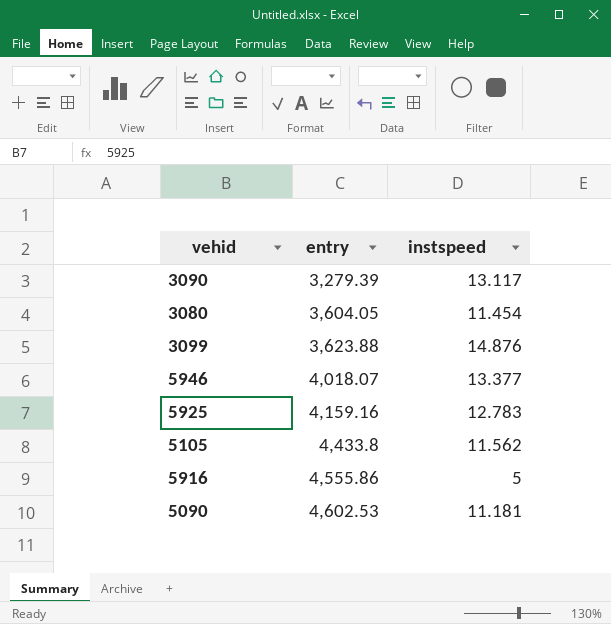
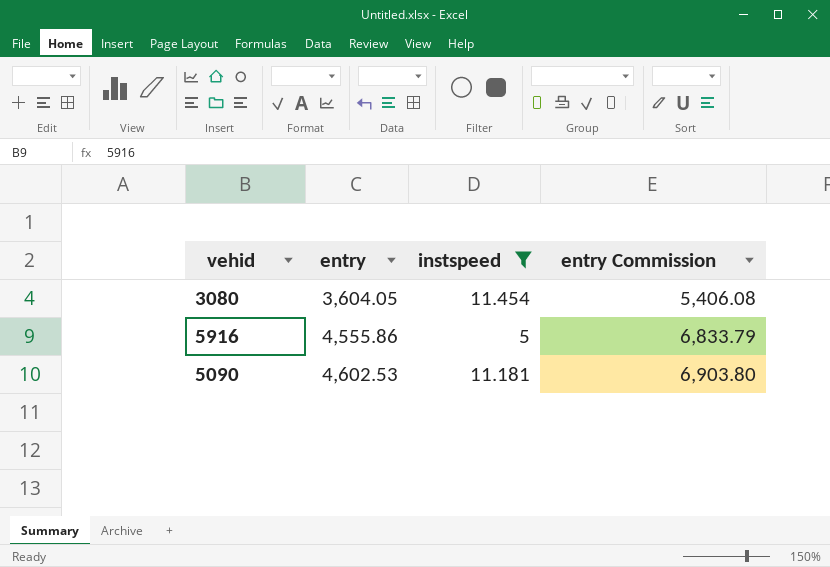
filter: none -> instspeed <= 11.454
column entry Commission | formula: none -> [entry] * 1.5

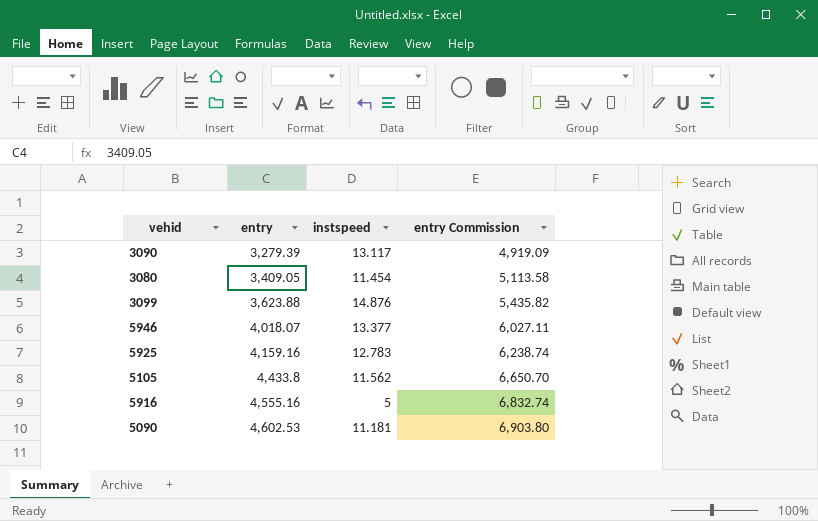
filter: instspeed <= 11.454 -> none
3080 | entry: 3,604.05 -> 3,409.05
3080 | entry Commission: 5,406.08 -> 5,113.58
5916 | entry: 4,555.86 -> 4,555.16
5916 | entry Commission: 6,833.79 -> 6,832.74

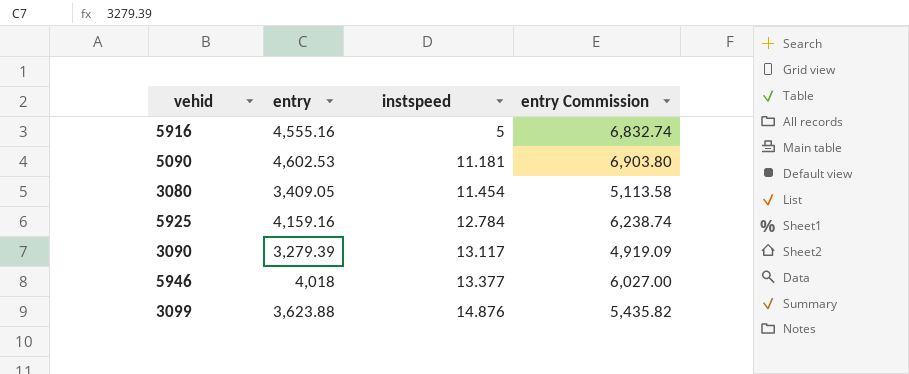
row order: entry ascending -> instspeed ascending
row 5105: 4,433.8 | 11.562 | 6,650.70 -> none
5925 | instspeed: 12.783 -> 12.784
5946 | entry: 4,018.07 -> 4,018
5946 | entry Commission: 6,027.11 -> 6,027.00

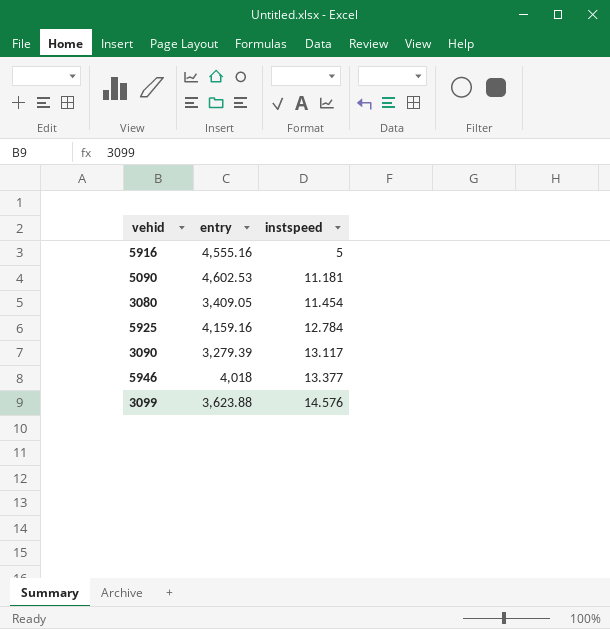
column entry Commission | formula: [entry] * 1.5 -> none
3099 | instspeed: 14.876 -> 14.576

